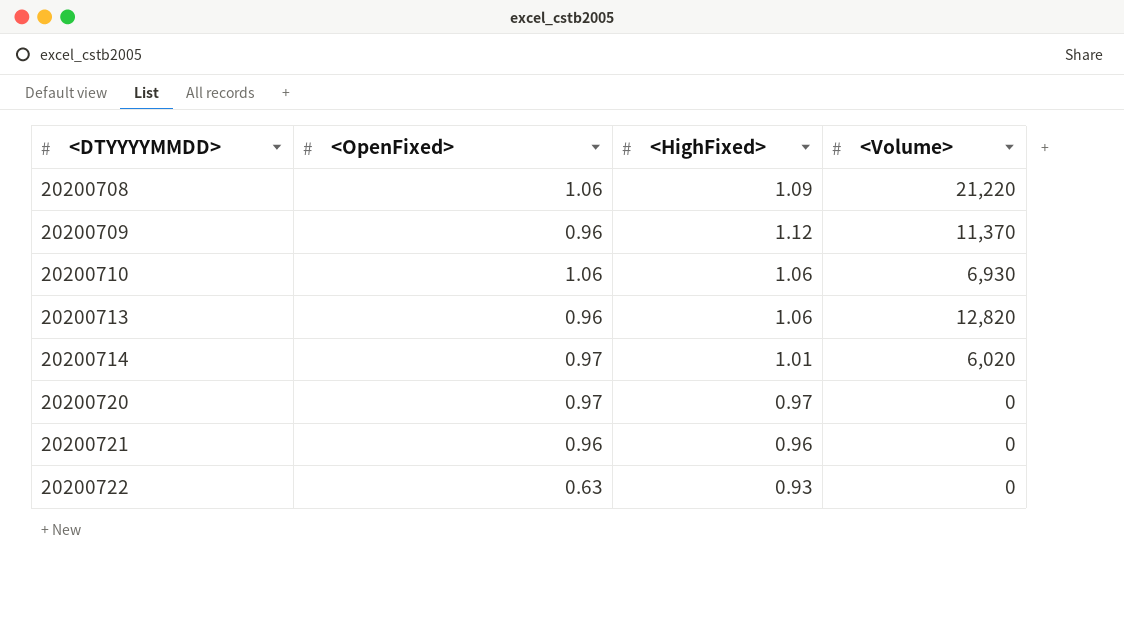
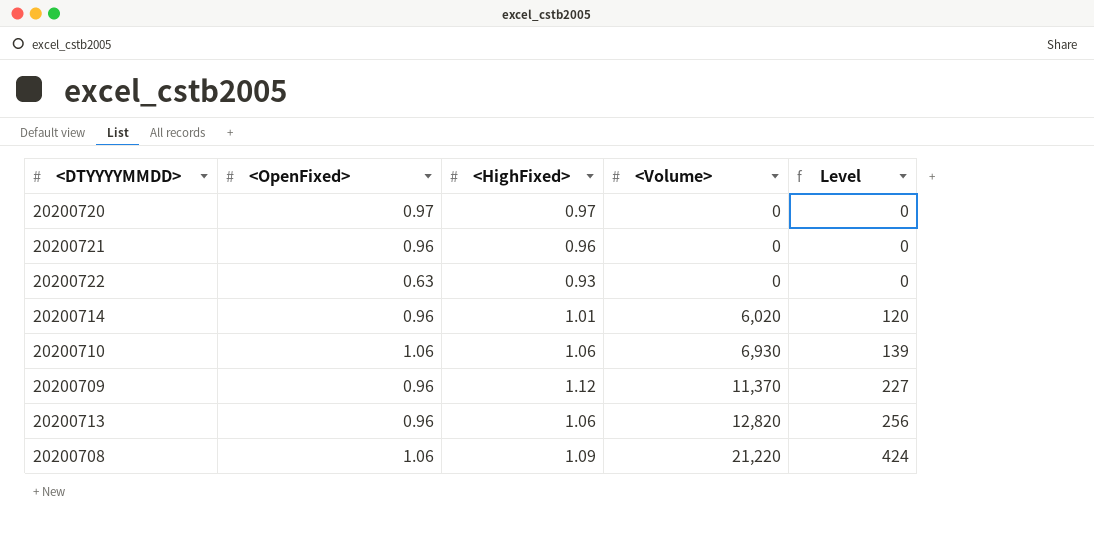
row order: <DTYYYYMMDD> ascending -> <Volume> ascending
column Level | formula: none -> [<Volume>] * 0.02
20200714 | <OpenFixed>: 0.97 -> 0.96

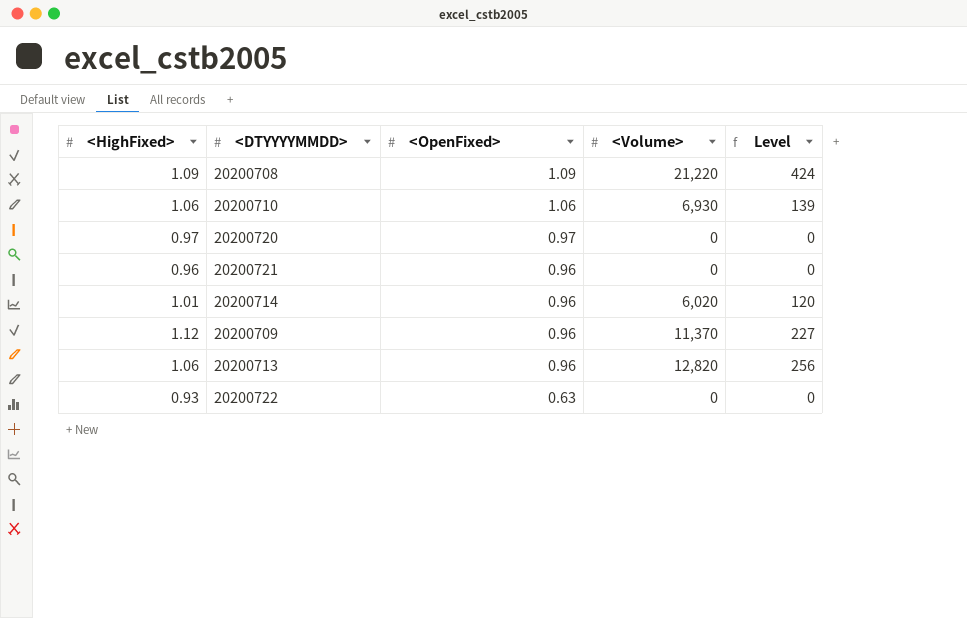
row order: <Volume> ascending -> <OpenFixed> descending
column <HighFixed> | position: 3 -> 1
20200708 | <OpenFixed>: 1.06 -> 1.09

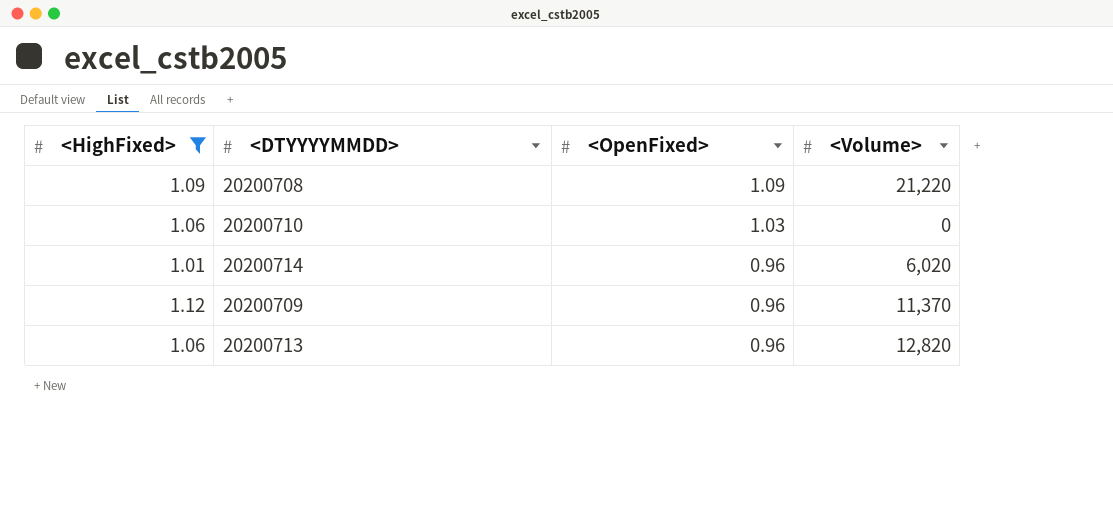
filter: none -> <HighFixed> >= 1.01
column Level | formula: [<Volume>] * 0.02 -> none
20200710 | <OpenFixed>: 1.06 -> 1.03
20200710 | <Volume>: 6,930 -> 0

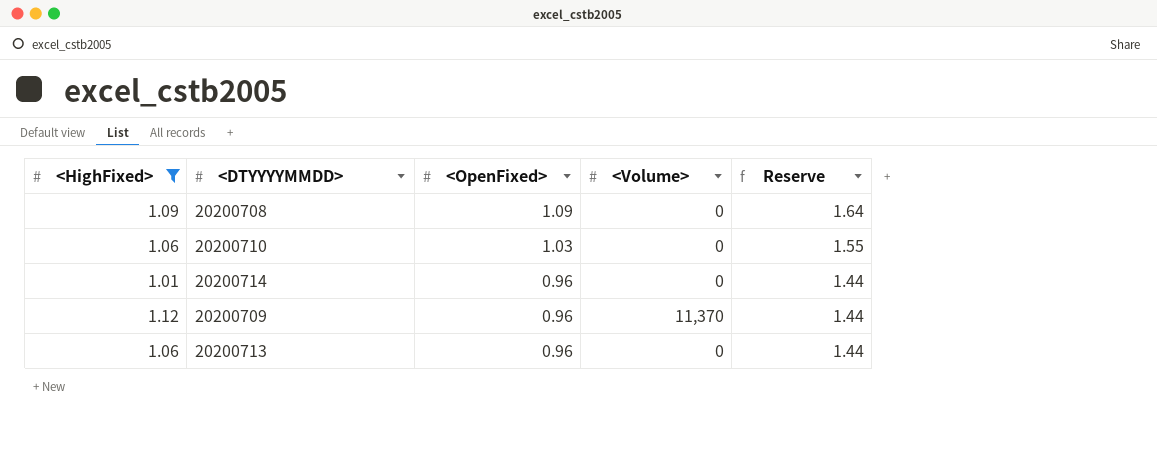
column Reserve | formula: none -> [<OpenFixed>] * 1.5
20200708 | <Volume>: 21,220 -> 0
20200714 | <Volume>: 6,020 -> 0
20200713 | <Volume>: 12,820 -> 0

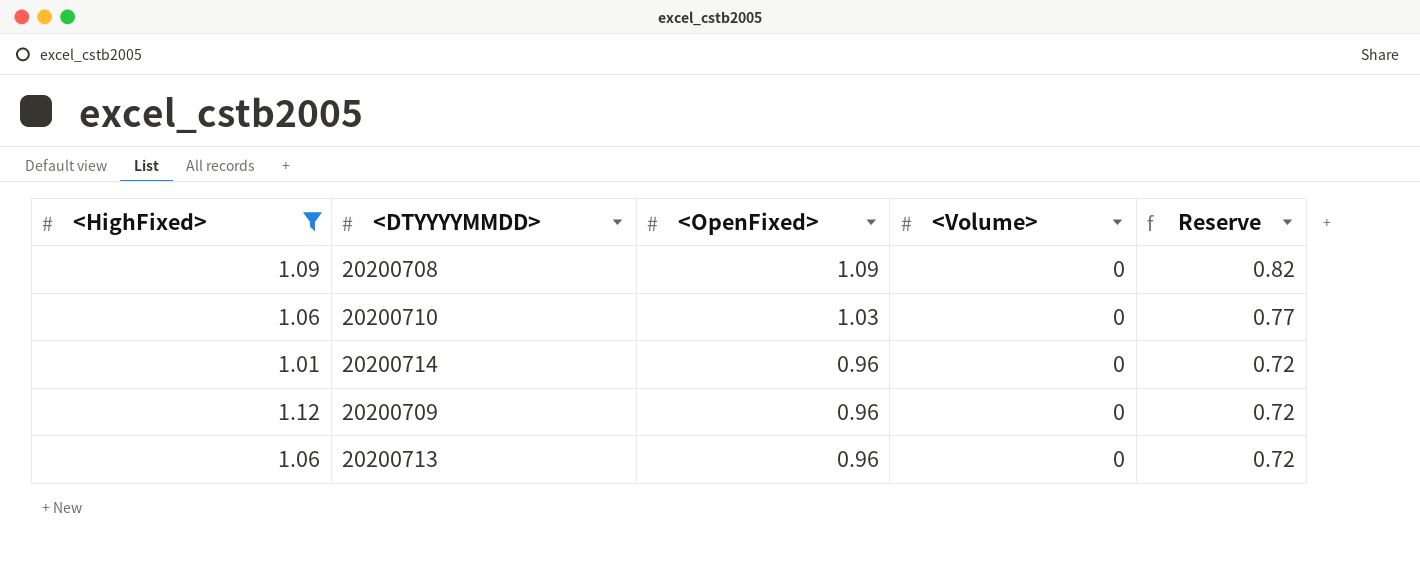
column Reserve | formula: [<OpenFixed>] * 1.5 -> [<OpenFixed>] * 0.75
20200709 | <Volume>: 11,370 -> 0

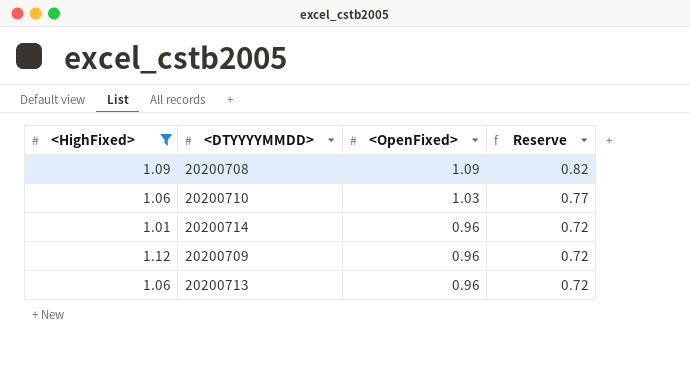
column <Volume> | position: 4 -> none

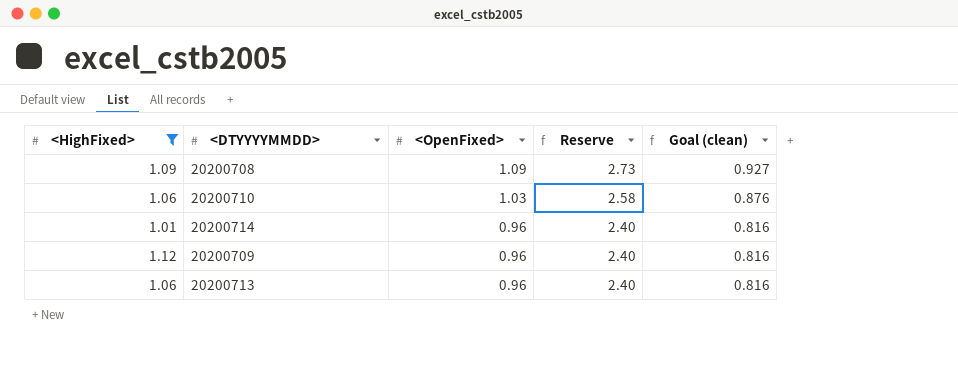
column Reserve | formula: [<OpenFixed>] * 0.75 -> [<OpenFixed>] * 2.5
column Goal (clean) | formula: none -> [<OpenFixed>] * 0.85

